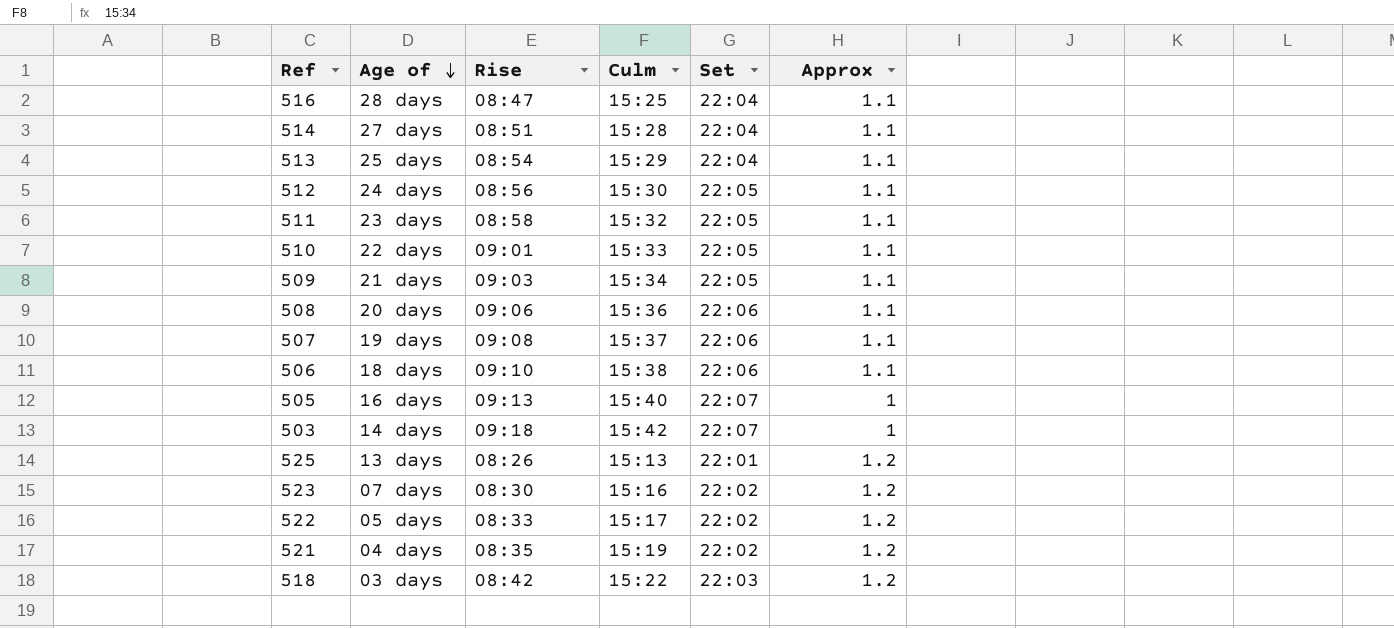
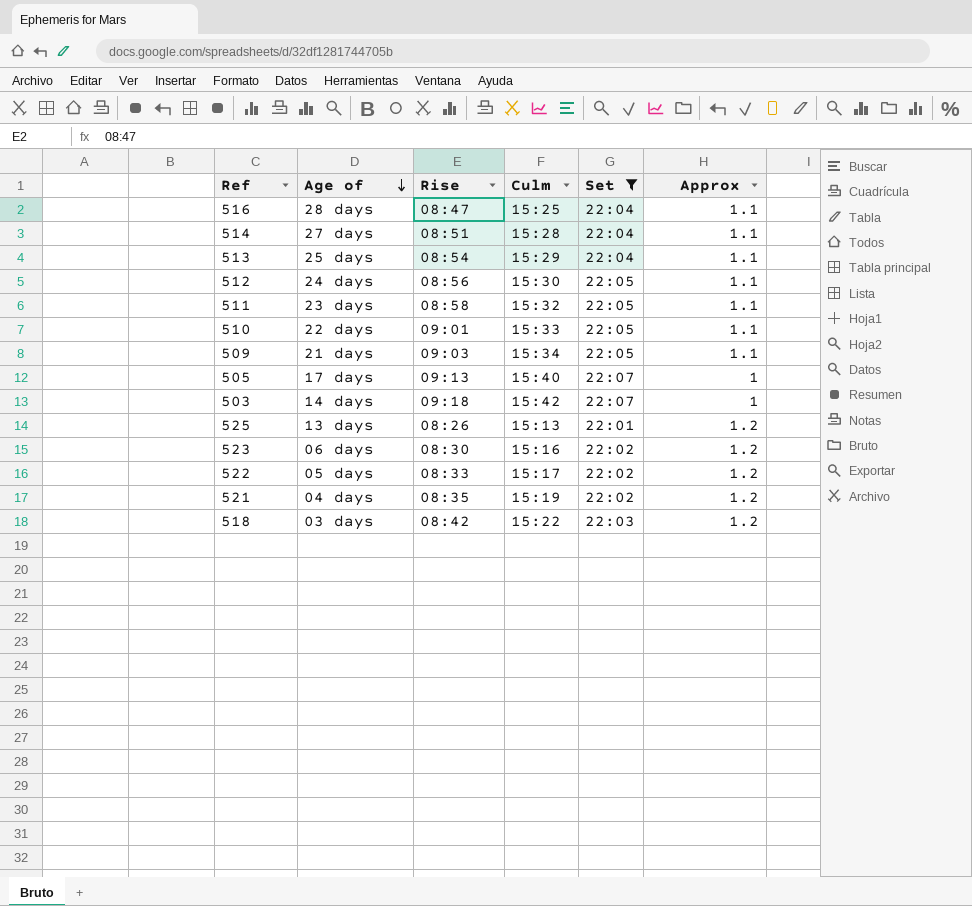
filter: none -> Set != 22:06
505 | Age of: 16 days -> 17 days
523 | Age of: 07 days -> 06 days

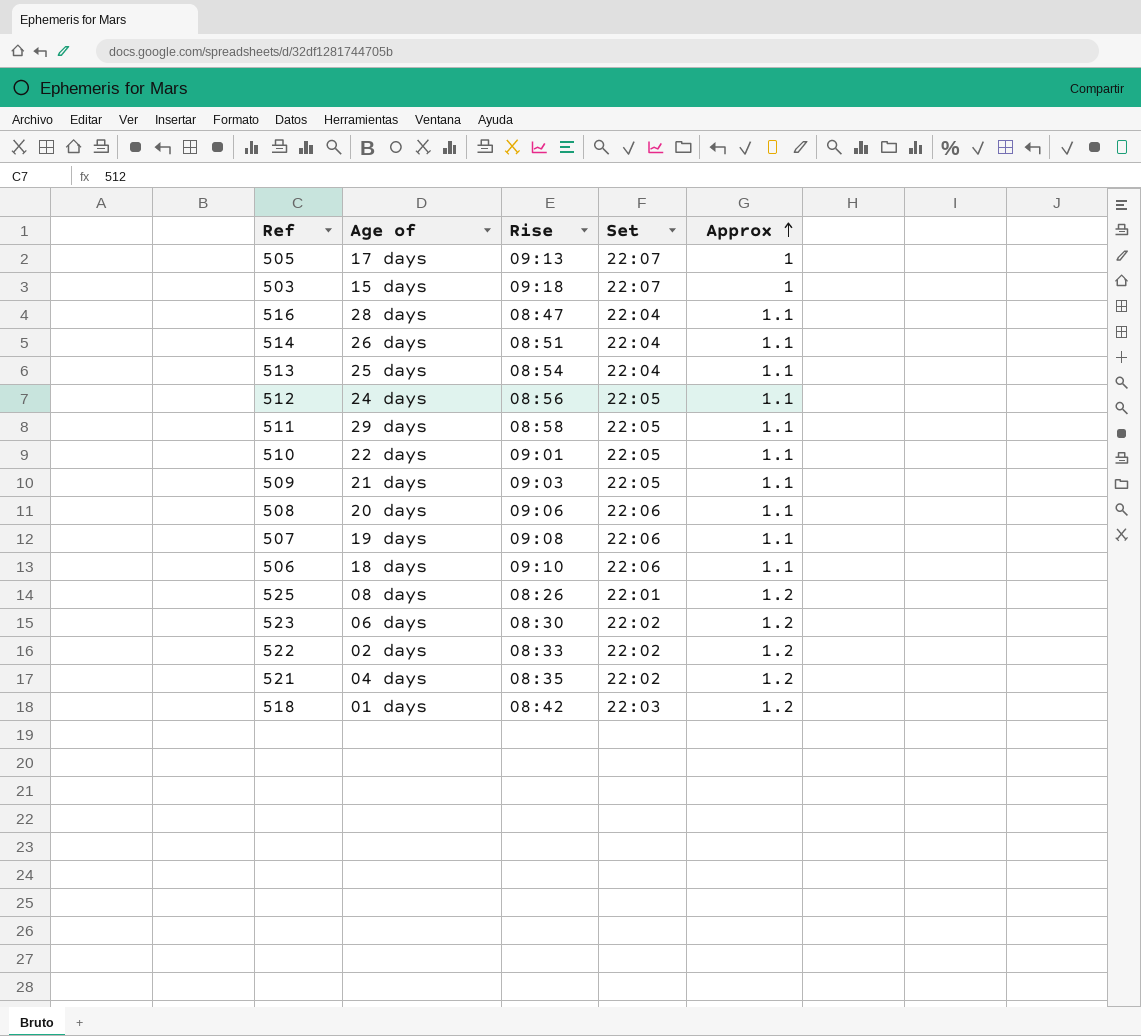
filter: Set != 22:06 -> none
row order: Age of descending -> Approx ascending
column Culm | position: 4 -> none
503 | Age of: 14 days -> 15 days
514 | Age of: 27 days -> 26 days
511 | Age of: 23 days -> 29 days
525 | Age of: 13 days -> 08 days
522 | Age of: 05 days -> 02 days
518 | Age of: 03 days -> 01 days

